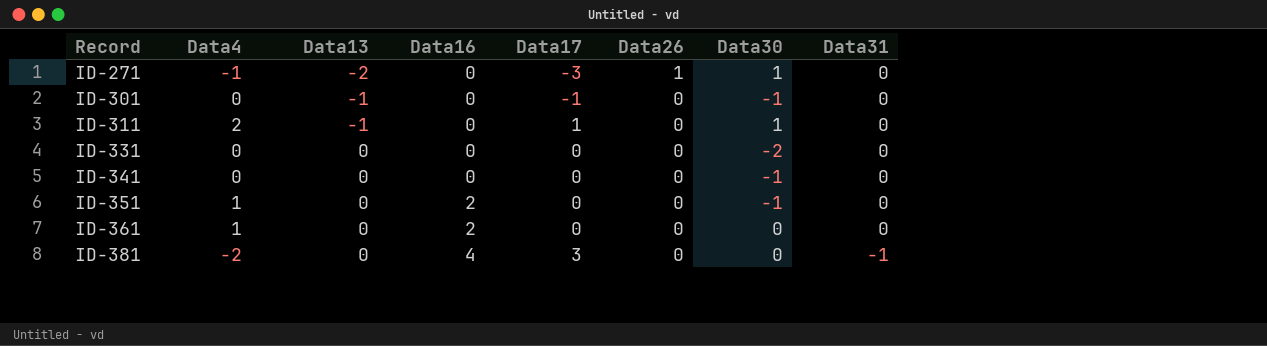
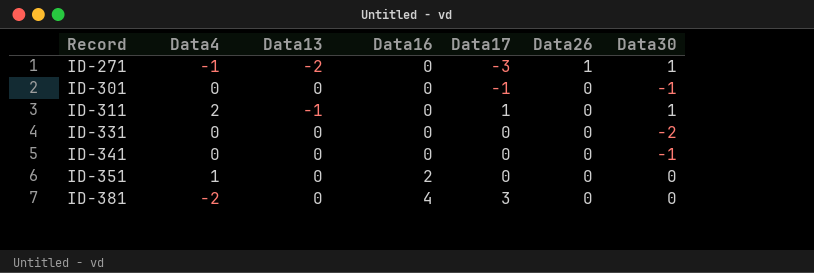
column Data31 | position: 8 -> none
row ID-361: 1 | 0 | 2 | 0 | 0 | 0 | 0 -> none
ID-301 | Data13: -1 -> 0
ID-351 | Data30: -1 -> 0

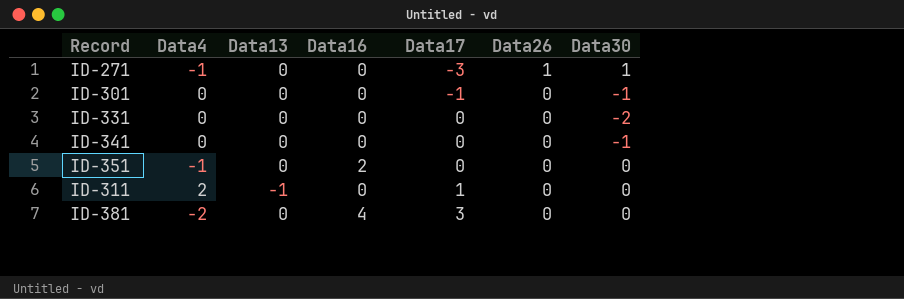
row order: Record ascending -> Data17 ascending
ID-271 | Data13: -2 -> 0
ID-351 | Data4: 1 -> -1
ID-311 | Data30: 1 -> 0

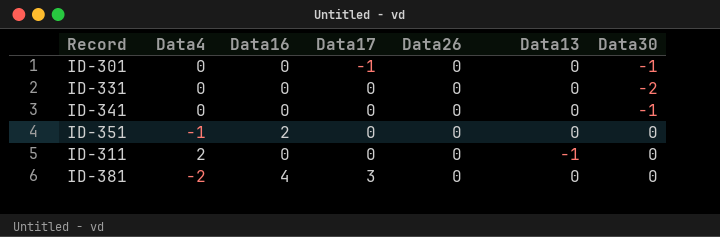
column Data13 | position: 3 -> 6
row ID-271: -1 | 0 | 0 | -3 | 1 | 1 -> none
ID-311 | Data17: 1 -> 0

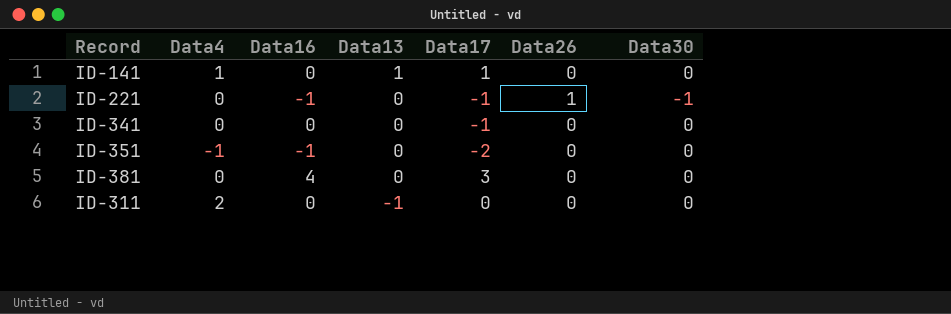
row order: Data17 ascending -> Data13 descending
column Data13 | position: 6 -> 4
row ID-301: 0 | 0 | -1 | 0 | 0 | -1 -> none
row ID-331: 0 | 0 | 0 | 0 | 0 | -2 -> none
row ID-141: none -> 1 | 0 | 1 | 1 | 0 | 0
row ID-221: none -> 0 | -1 | 0 | -1 | 1 | -1
ID-341 | Data17: 0 -> -1
ID-341 | Data30: -1 -> 0
ID-351 | Data16: 2 -> -1
ID-351 | Data17: 0 -> -2
ID-381 | Data4: -2 -> 0

